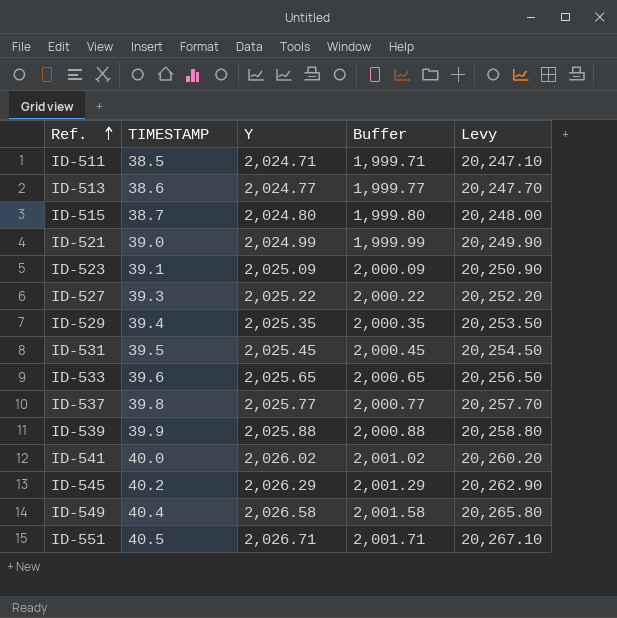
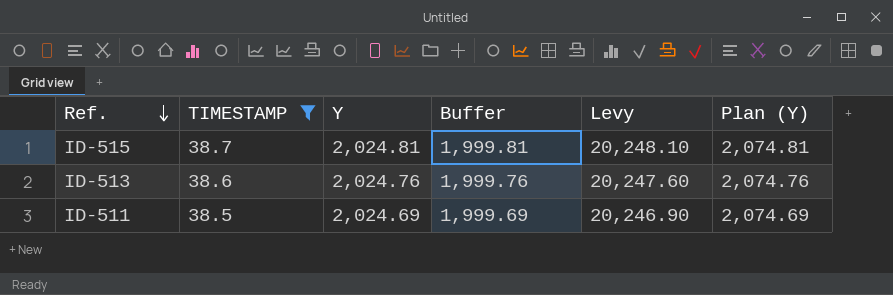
filter: none -> TIMESTAMP <= 38.7
row order: Ref. ascending -> Ref. descending
column Plan (Y) | formula: none -> [Y] + 50
ID-515 | Y: 2,024.80 -> 2,024.81
ID-515 | Buffer: 1,999.80 -> 1,999.81
ID-515 | Levy: 20,248.00 -> 20,248.10
ID-513 | Y: 2,024.77 -> 2,024.76
ID-513 | Buffer: 1,999.77 -> 1,999.76
ID-513 | Levy: 20,247.70 -> 20,247.60
ID-511 | Y: 2,024.71 -> 2,024.69
ID-511 | Buffer: 1,999.71 -> 1,999.69
ID-511 | Levy: 20,247.10 -> 20,246.90

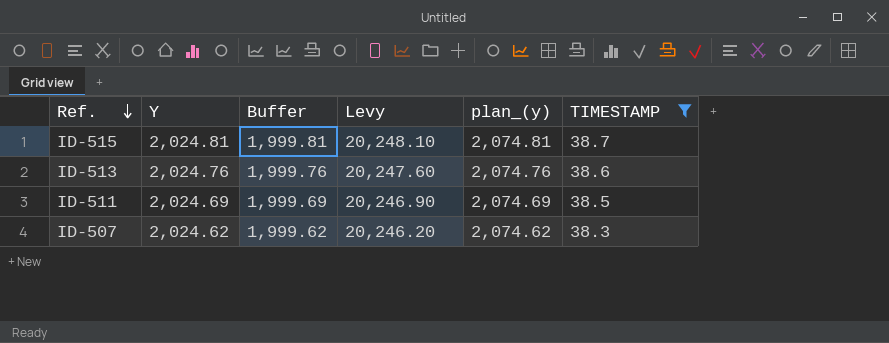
column name: Plan (Y) -> plan_(y)
column TIMESTAMP | position: 2 -> 6
row ID-507: none -> 2,024.62 | 1,999.62 | 20,246.20 | 2,074.62 | 38.3

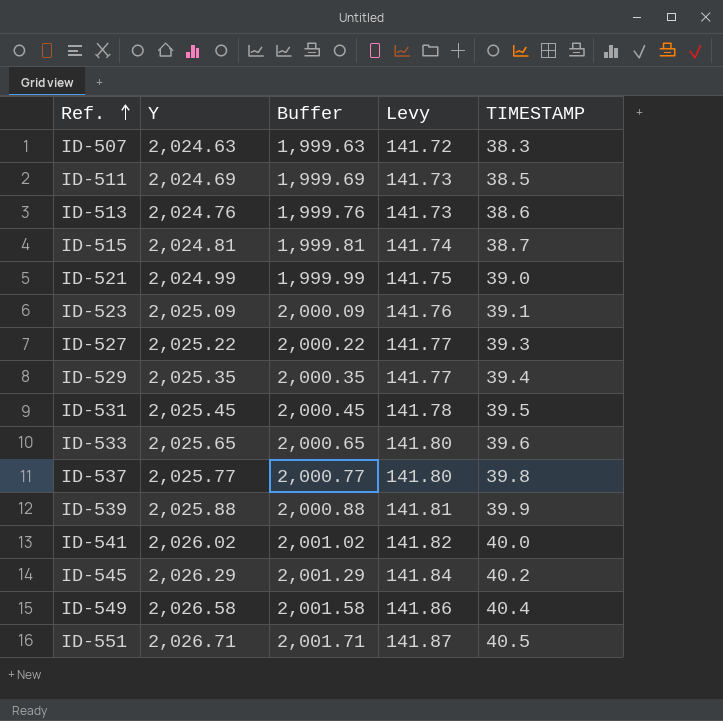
filter: TIMESTAMP <= 38.7 -> none
row order: Ref. descending -> Ref. ascending
column plan_(y) | formula: [Y] + 50 -> none
column Levy | formula: [Y] * 10 -> [Y] * 0.07
ID-507 | Y: 2,024.62 -> 2,024.63
ID-507 | Buffer: 1,999.62 -> 1,999.63

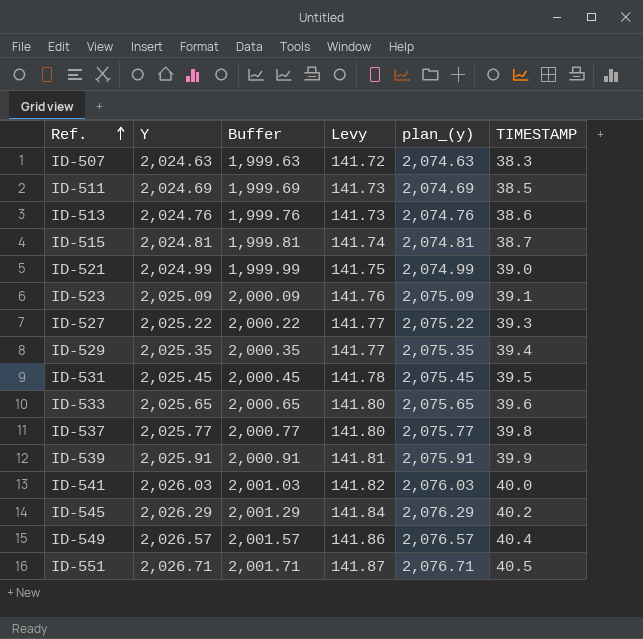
column plan_(y) | formula: none -> [Y] + 50
ID-539 | Y: 2,025.88 -> 2,025.91
ID-539 | Buffer: 2,000.88 -> 2,000.91
ID-541 | Y: 2,026.02 -> 2,026.03
ID-541 | Buffer: 2,001.02 -> 2,001.03
ID-549 | Y: 2,026.58 -> 2,026.57
ID-549 | Buffer: 2,001.58 -> 2,001.57

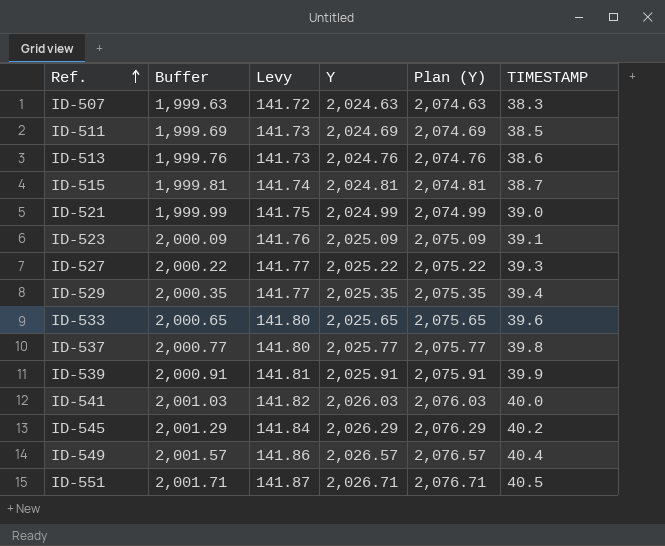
column Y | position: 2 -> 4
column name: plan_(y) -> Plan (Y)
row ID-531: 2,025.45 | 2,000.45 | 141.78 | 2,075.45 | 39.5 -> none

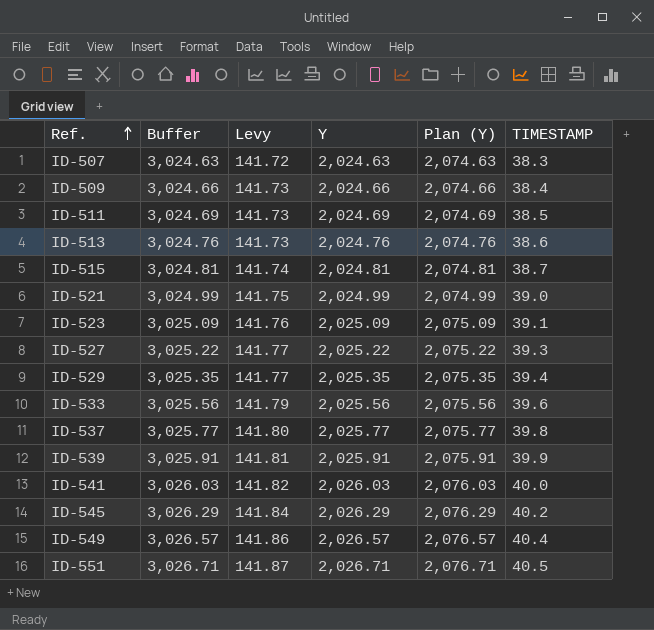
column Buffer | formula: [Y] - 25 -> [Y] + 1000
row ID-509: none -> 3,024.66 | 141.73 | 2,024.66 | 2,074.66 | 38.4
ID-533 | Levy: 141.80 -> 141.79
ID-533 | Y: 2,025.65 -> 2,025.56
ID-533 | Plan (Y): 2,075.65 -> 2,075.56

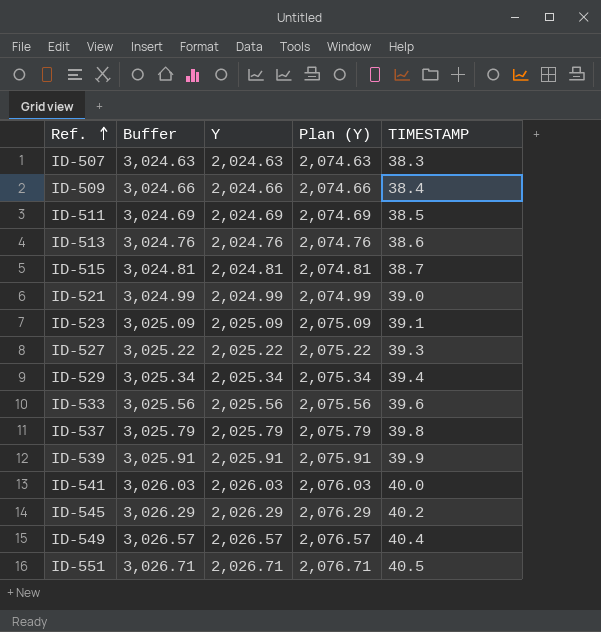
column Levy | formula: [Y] * 0.07 -> none
ID-529 | Buffer: 3,025.35 -> 3,025.34
ID-529 | Y: 2,025.35 -> 2,025.34
ID-529 | Plan (Y): 2,075.35 -> 2,075.34
ID-537 | Buffer: 3,025.77 -> 3,025.79
ID-537 | Y: 2,025.77 -> 2,025.79
ID-537 | Plan (Y): 2,075.77 -> 2,075.79

